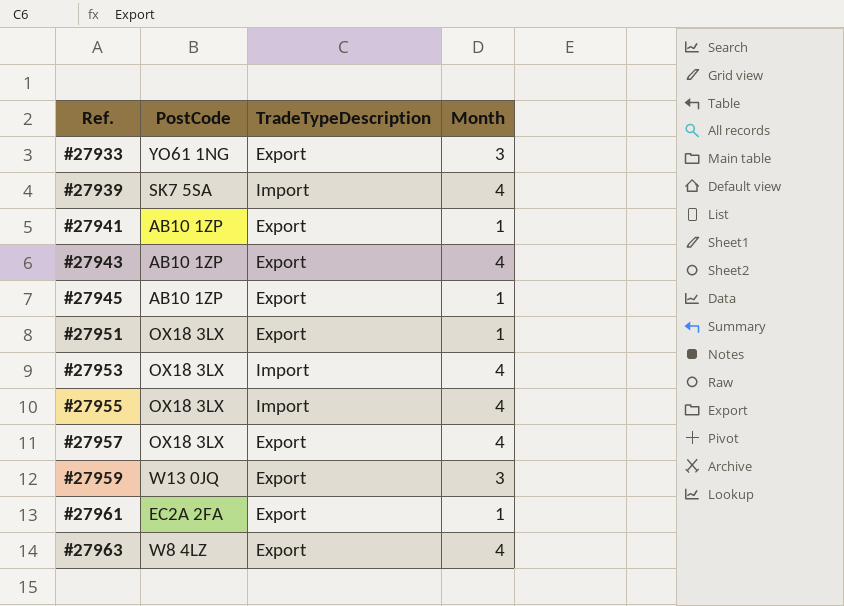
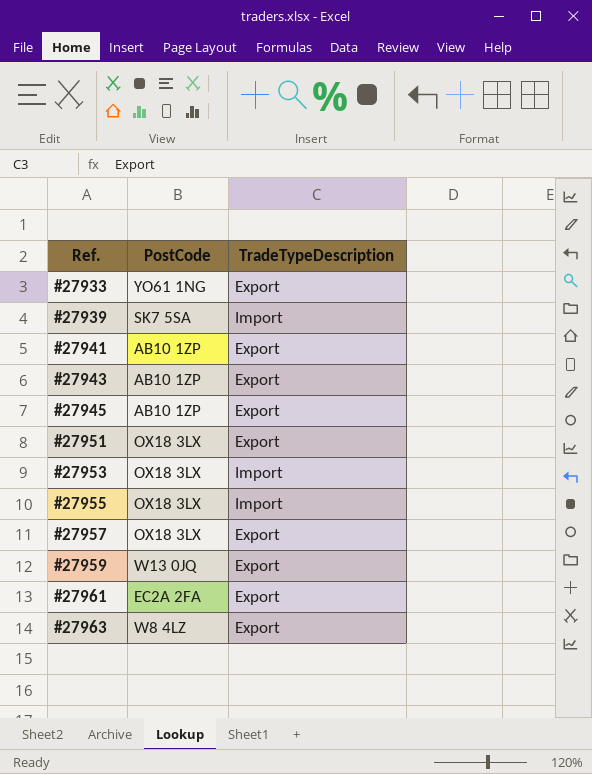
column Month | position: 4 -> none

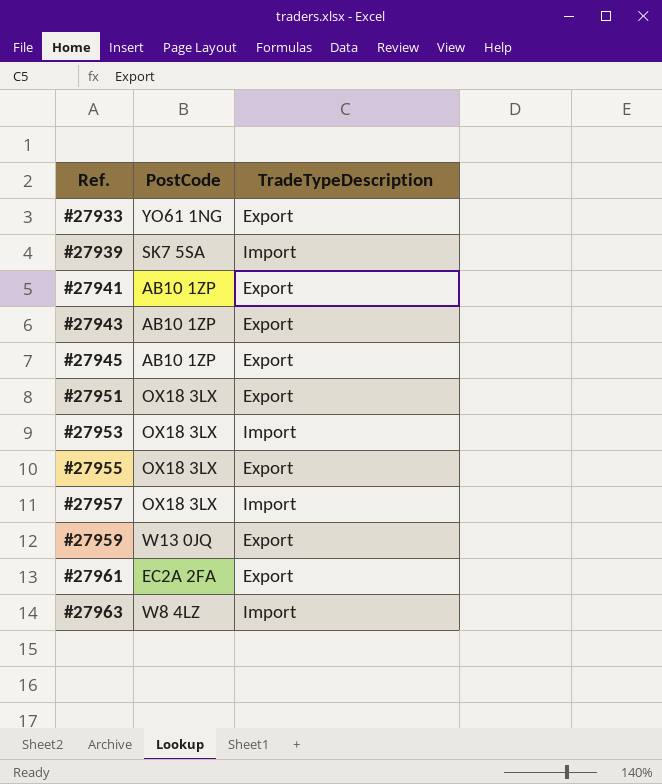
#27955 | TradeTypeDescription: Import -> Export
#27957 | TradeTypeDescription: Export -> Import
#27963 | TradeTypeDescription: Export -> Import

